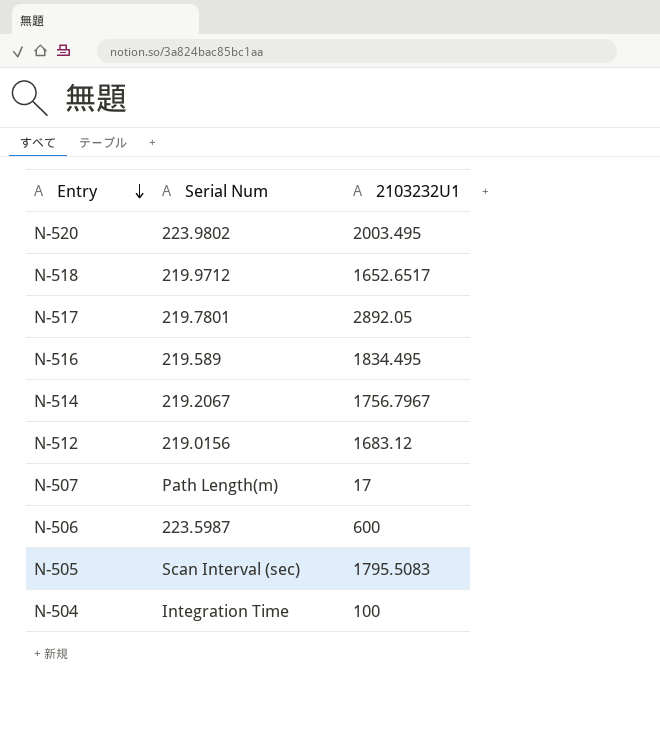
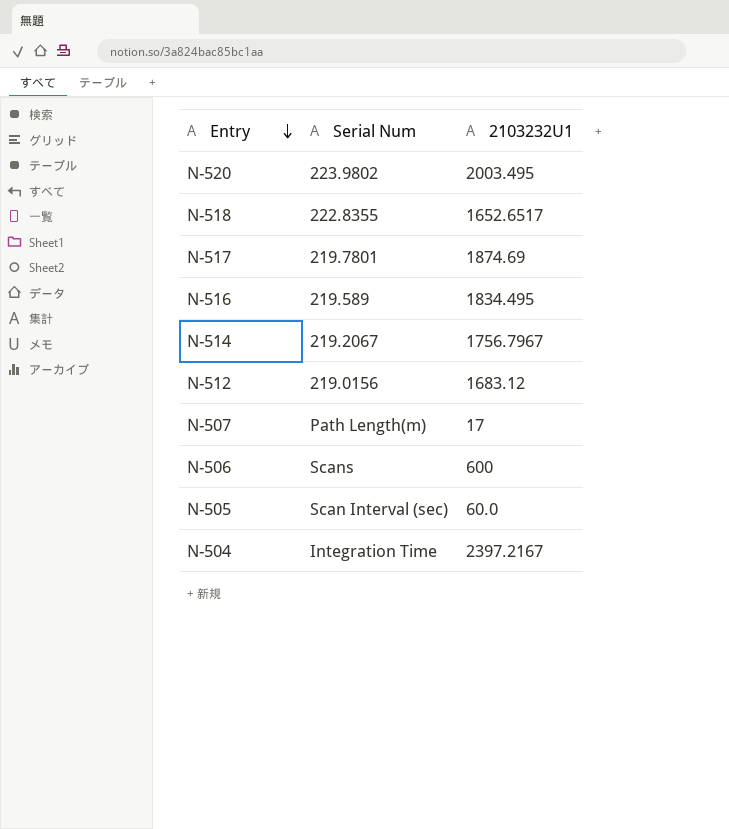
N-518 | Serial Num: 219.9712 -> 222.8355
N-517 | 2103232U1: 2892.05 -> 1874.69
N-506 | Serial Num: 223.5987 -> Scans
N-505 | 2103232U1: 1795.5083 -> 60.0
N-504 | 2103232U1: 100 -> 2397.2167

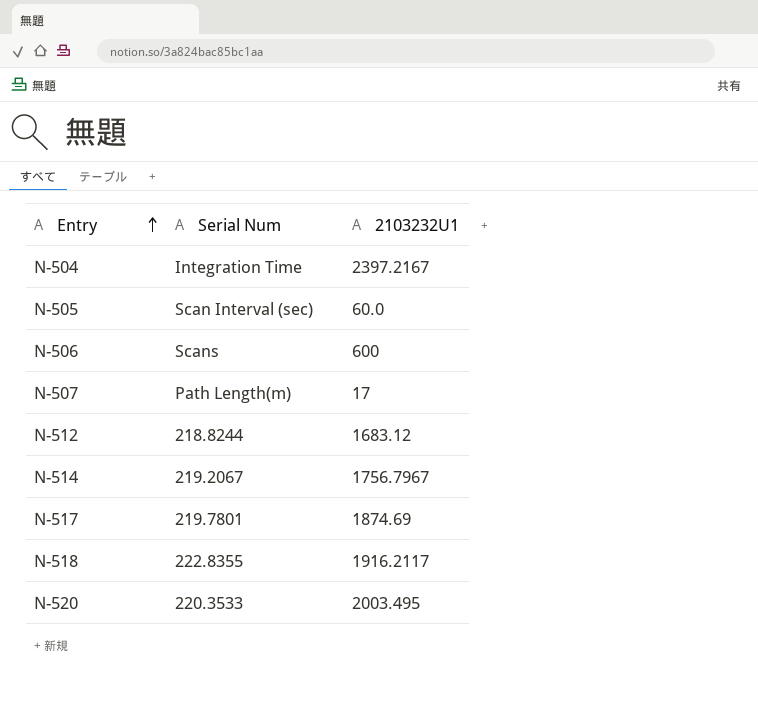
row order: Entry descending -> Entry ascending
row N-516: 219.589 | 1834.495 -> none
N-512 | Serial Num: 219.0156 -> 218.8244
N-518 | 2103232U1: 1652.6517 -> 1916.2117
N-520 | Serial Num: 223.9802 -> 220.3533

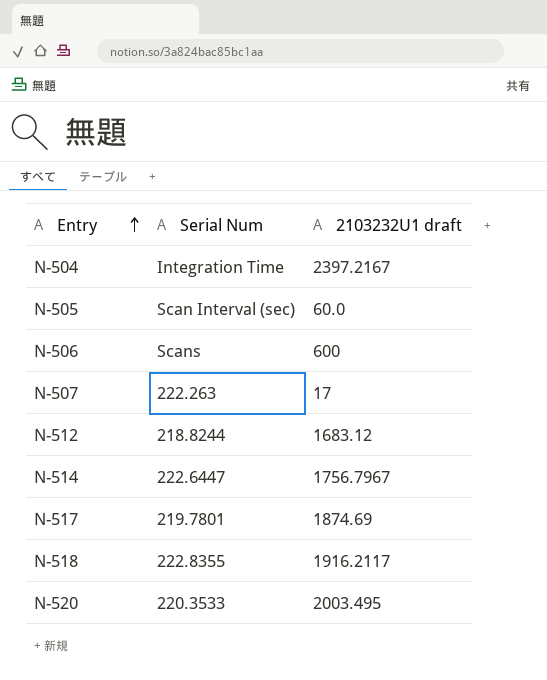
column name: 2103232U1 -> 2103232U1 draft
N-507 | Serial Num: Path Length(m) -> 222.263
N-514 | Serial Num: 219.2067 -> 222.6447

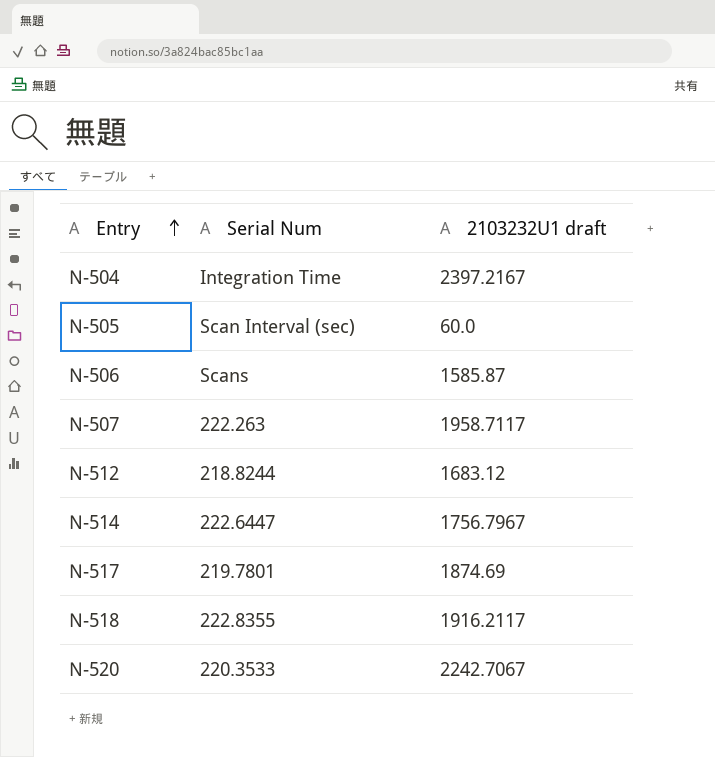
N-506 | 2103232U1 draft: 600 -> 1585.87
N-507 | 2103232U1 draft: 17 -> 1958.7117
N-520 | 2103232U1 draft: 2003.495 -> 2242.7067

